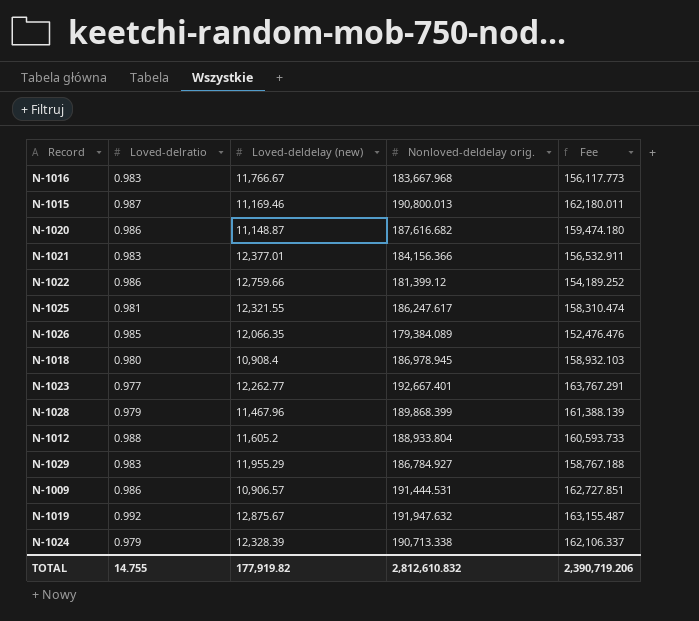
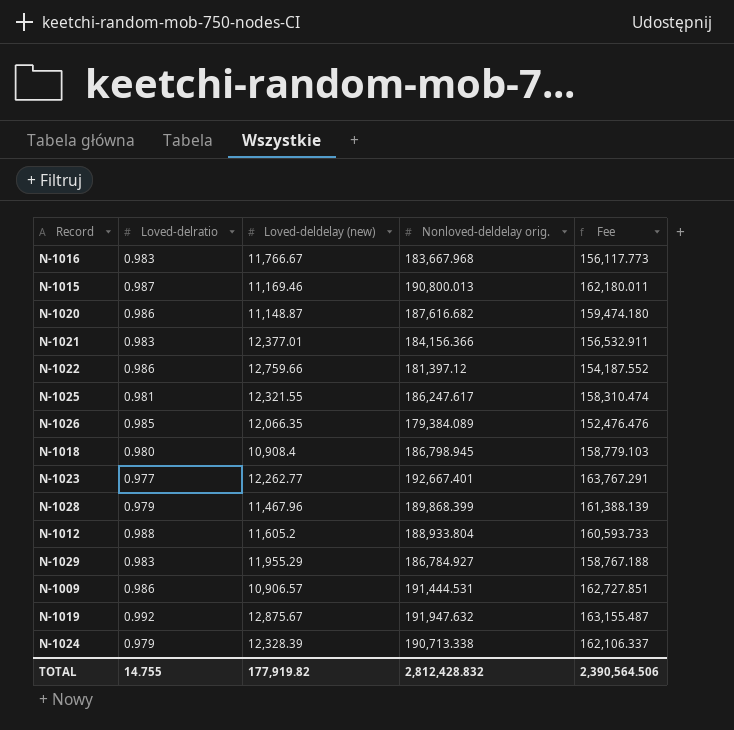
N-1022 | Nonloved-deldelay orig.: 181,399.12 -> 181,397.12
N-1022 | Fee: 154,189.252 -> 154,187.552
N-1018 | Nonloved-deldelay orig.: 186,978.945 -> 186,798.945
N-1018 | Fee: 158,932.103 -> 158,779.103
TOTAL | Nonloved-deldelay orig.: 2,812,610.832 -> 2,812,428.832
TOTAL | Fee: 2,390,719.206 -> 2,390,564.506

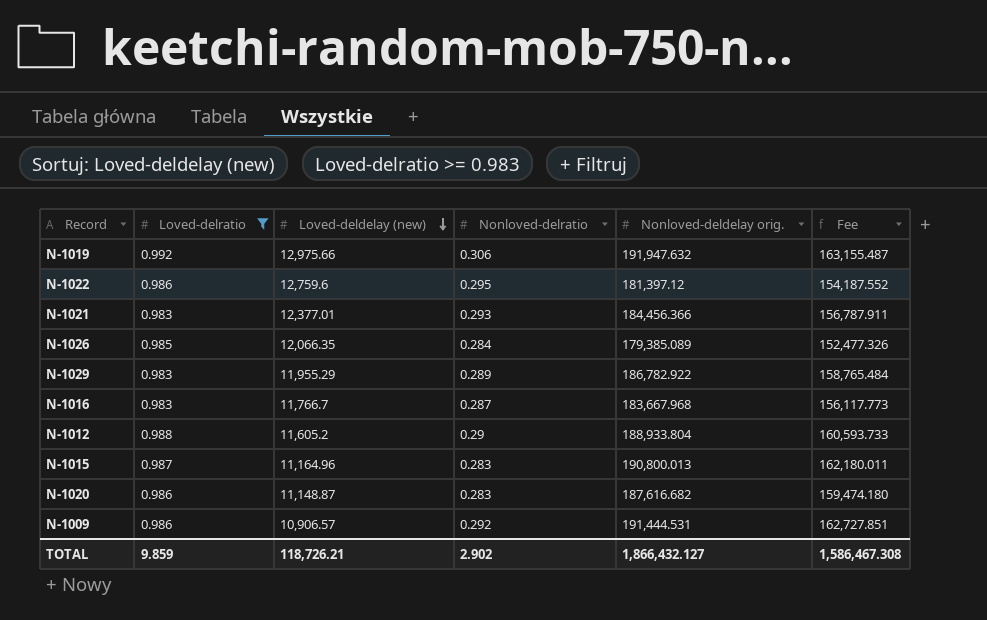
filter: none -> Loved-delratio >= 0.983
row order: none -> Loved-deldelay (new) descending
column Nonloved-delratio | position: none -> 4
N-1019 | Loved-deldelay (new): 12,875.67 -> 12,975.66
N-1022 | Loved-deldelay (new): 12,759.66 -> 12,759.6
N-1021 | Nonloved-deldelay orig.: 184,156.366 -> 184,456.366
N-1021 | Fee: 156,532.911 -> 156,787.911
N-1026 | Nonloved-deldelay orig.: 179,384.089 -> 179,385.089
N-1026 | Fee: 152,476.476 -> 152,477.326
N-1029 | Nonloved-deldelay orig.: 186,784.927 -> 186,782.922
N-1029 | Fee: 158,767.188 -> 158,765.484
N-1016 | Loved-deldelay (new): 11,766.67 -> 11,766.7
N-1015 | Loved-deldelay (new): 11,169.46 -> 11,164.96
TOTAL | Loved-delratio: 14.755 -> 9.859
TOTAL | Loved-deldelay (new): 177,919.82 -> 118,726.21
TOTAL | Nonloved-deldelay orig.: 2,812,428.832 -> 1,866,432.127
TOTAL | Fee: 2,390,564.506 -> 1,586,467.308

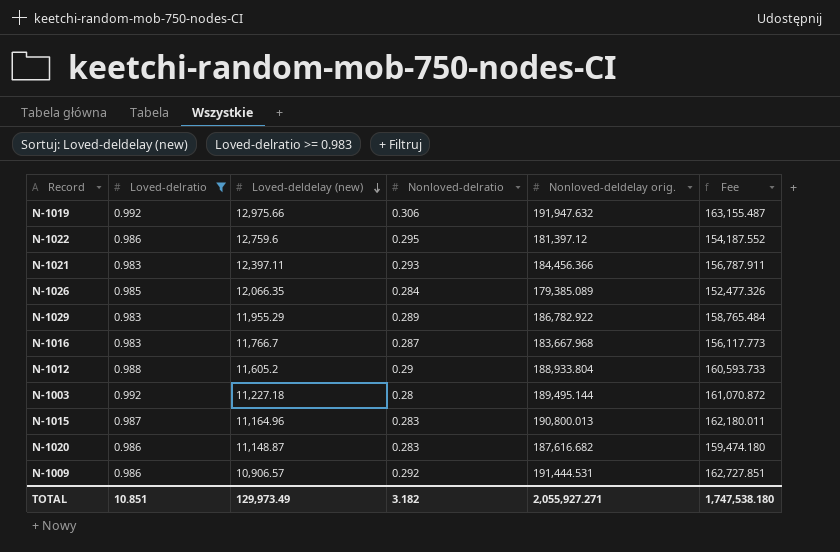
N-1021 | Loved-deldelay (new): 12,377.01 -> 12,397.11
row N-1003: none -> 0.992 | 11,227.18 | 0.28 | 189,495.144 | 161,070.872
TOTAL | Loved-delratio: 9.859 -> 10.851
TOTAL | Loved-deldelay (new): 118,726.21 -> 129,973.49
TOTAL | Nonloved-delratio: 2.902 -> 3.182
TOTAL | Nonloved-deldelay orig.: 1,866,432.127 -> 2,055,927.271
TOTAL | Fee: 1,586,467.308 -> 1,747,538.180

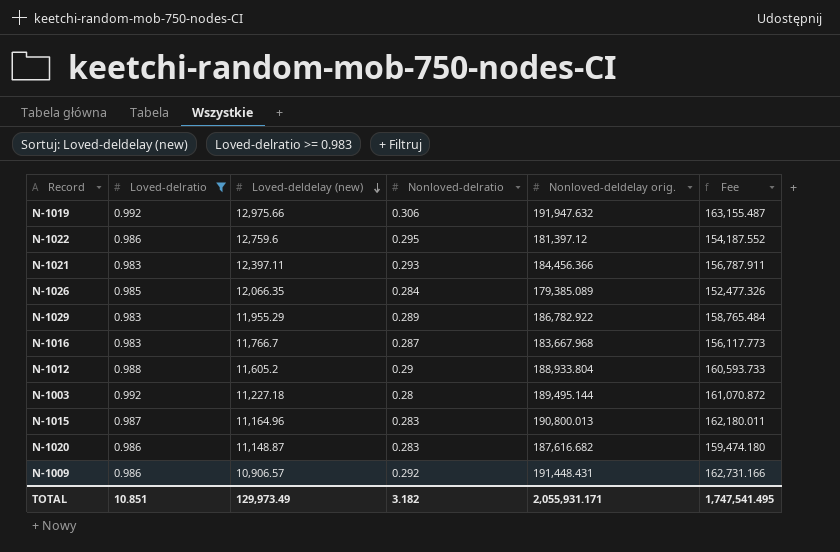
N-1009 | Nonloved-deldelay orig.: 191,444.531 -> 191,448.431
N-1009 | Fee: 162,727.851 -> 162,731.166
TOTAL | Nonloved-deldelay orig.: 2,055,927.271 -> 2,055,931.171
TOTAL | Fee: 1,747,538.180 -> 1,747,541.495

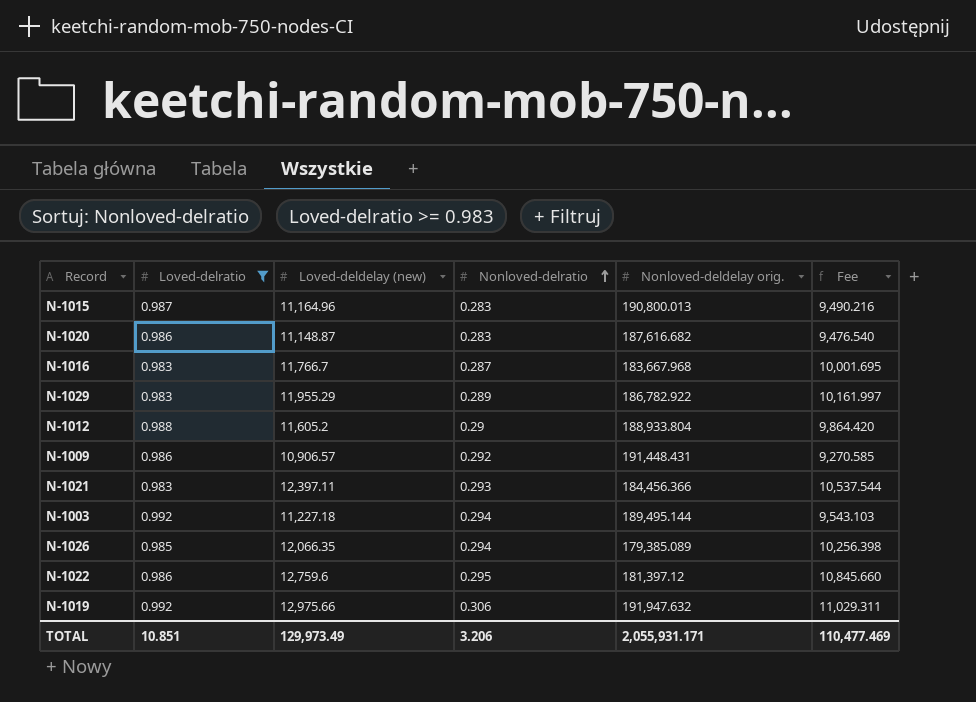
row order: Loved-deldelay (new) descending -> Nonloved-delratio ascending
column Fee | formula: [Nonloved-deldelay orig.] * 0.85 -> [Loved-deldelay (new)] * 0.85
N-1003 | Nonloved-delratio: 0.28 -> 0.294
N-1026 | Nonloved-delratio: 0.284 -> 0.294
TOTAL | Nonloved-delratio: 3.182 -> 3.206
TOTAL | Fee: 1,747,541.495 -> 110,477.469

